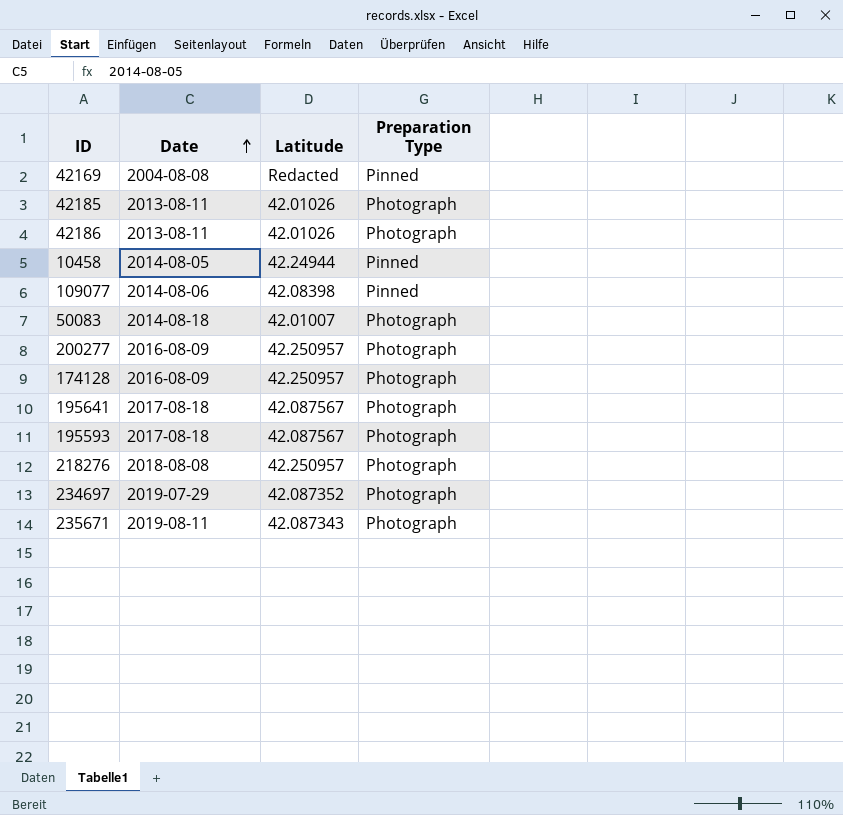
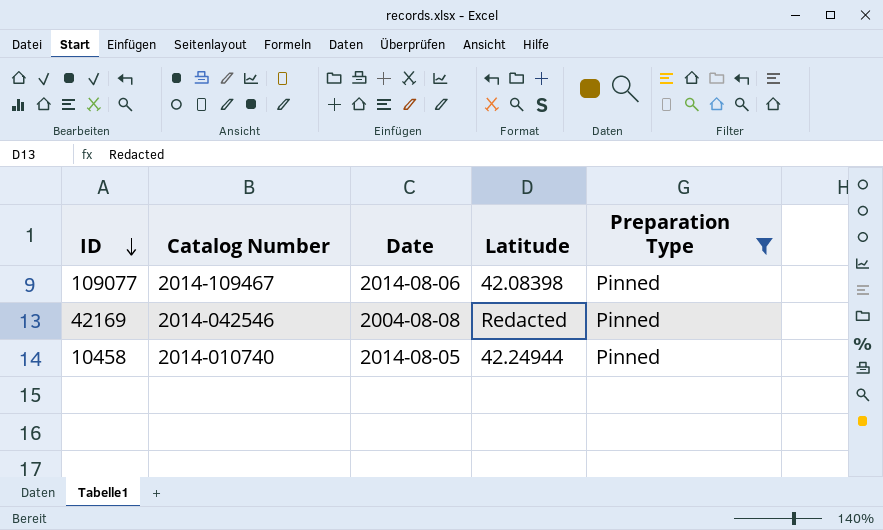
filter: none -> Preparation Type = Pinned
row order: Date ascending -> ID descending
column Catalog Number | position: none -> 2

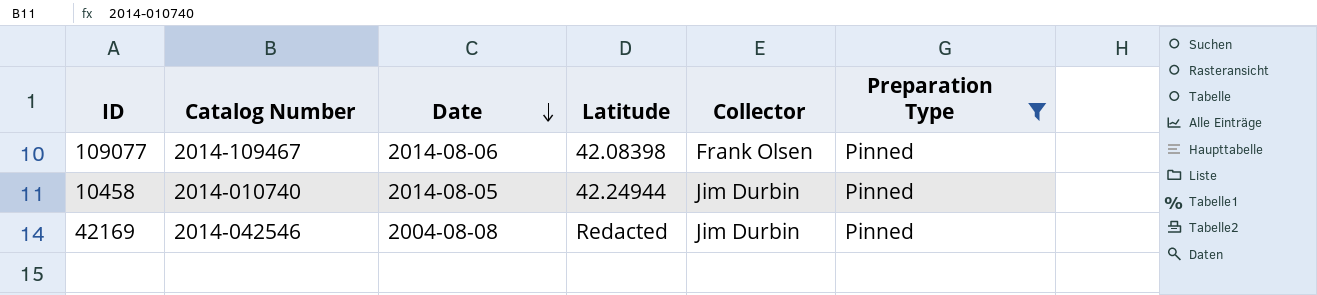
row order: ID descending -> Date descending
column Collector | position: none -> 5

